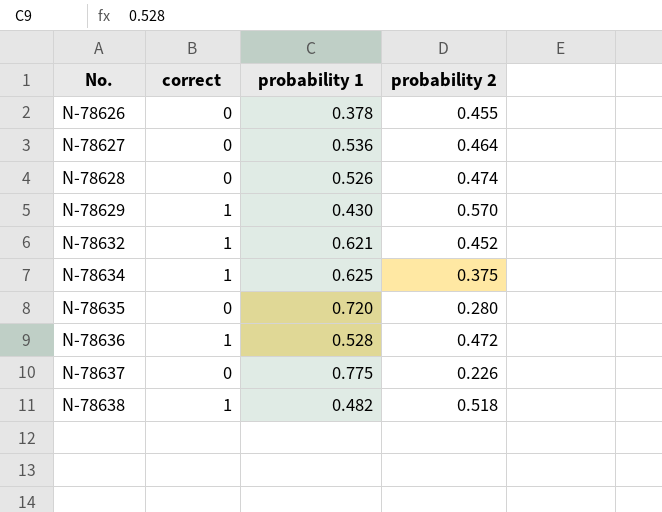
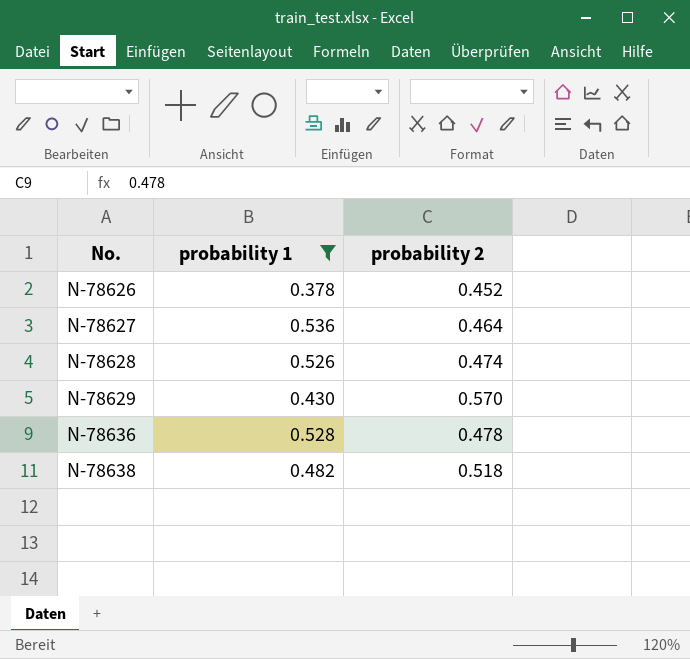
filter: none -> probability 1 <= 0.536
column correct | position: 2 -> none
N-78626 | probability 2: 0.455 -> 0.452
N-78636 | probability 2: 0.472 -> 0.478

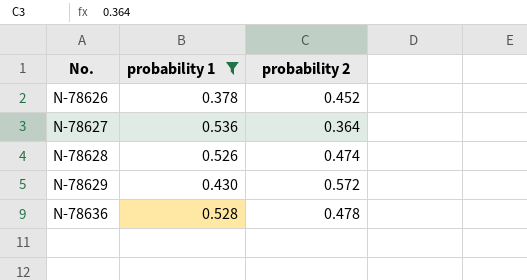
row N-78638: 0.482 | 0.518 -> none
N-78627 | probability 2: 0.464 -> 0.364
N-78629 | probability 2: 0.570 -> 0.572

